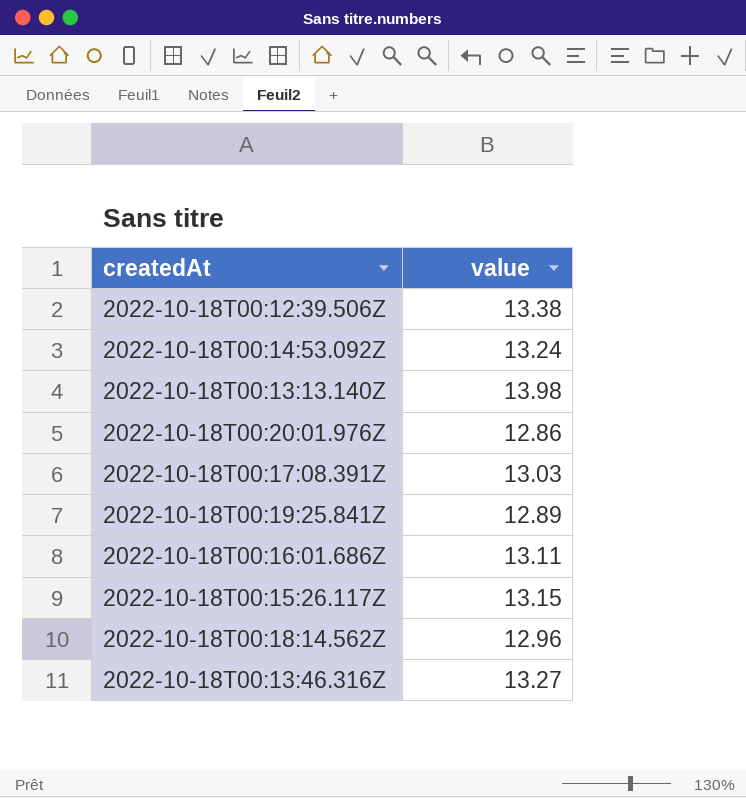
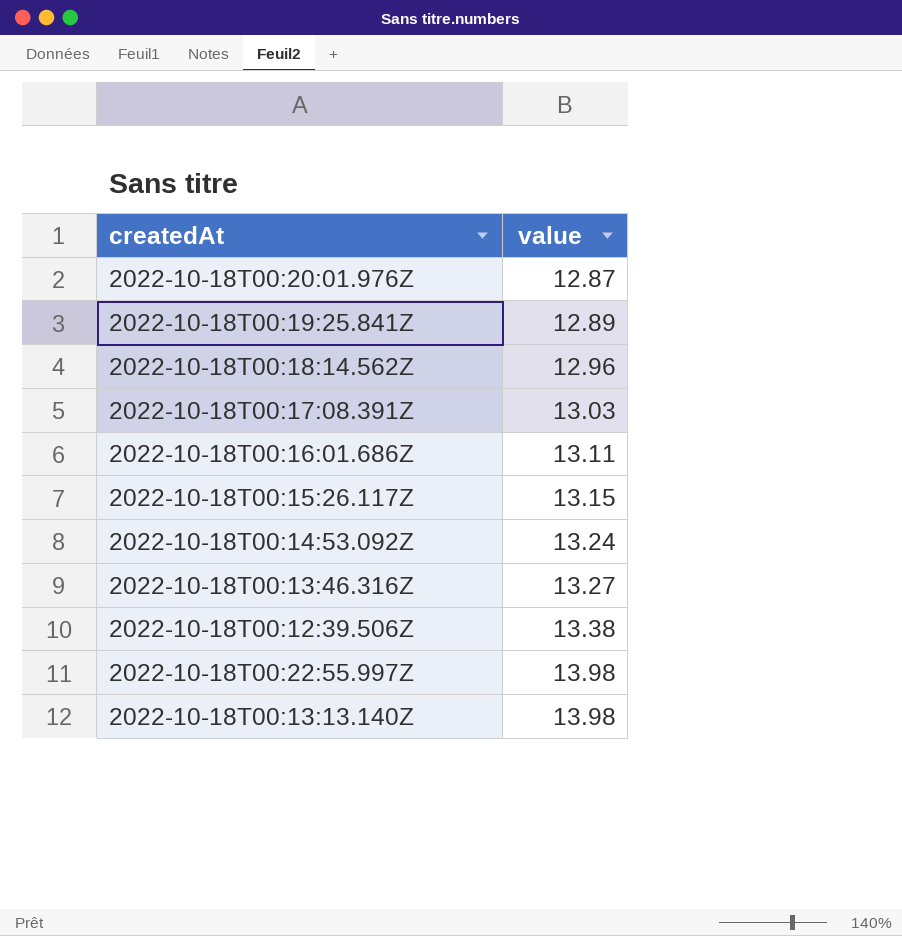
row order: none -> value ascending
2022-10-18T00:20:01.976Z | value: 12.86 -> 12.87
row 2022-10-18T00:22:55.997Z: none -> 13.98

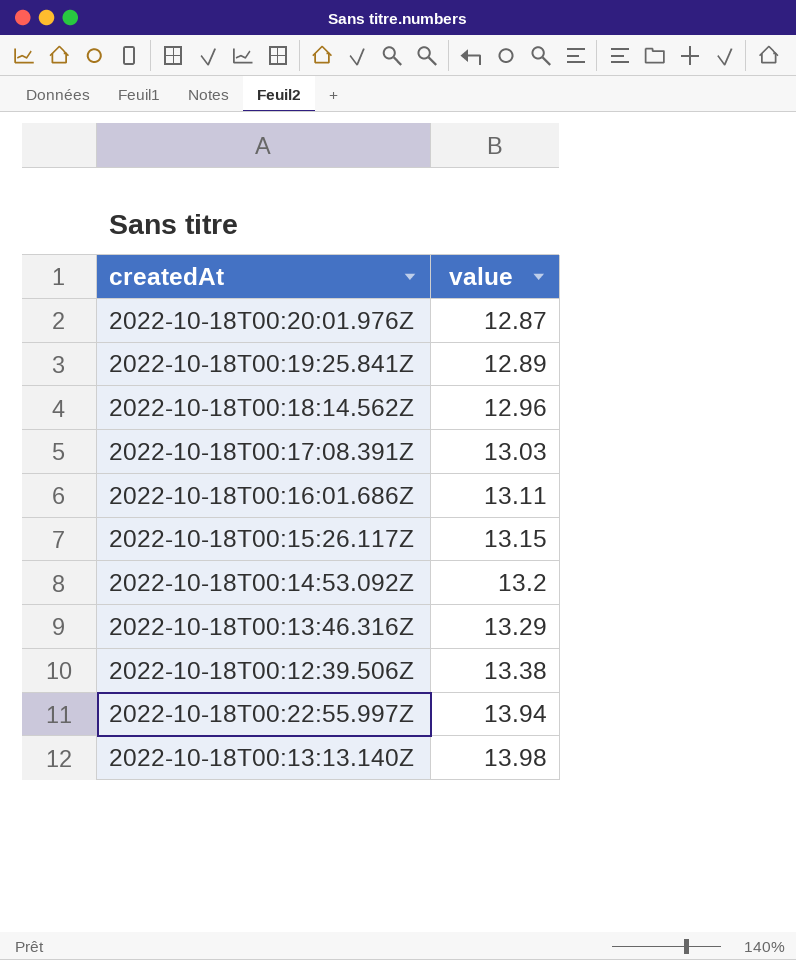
2022-10-18T00:14:53.092Z | value: 13.24 -> 13.2
2022-10-18T00:13:46.316Z | value: 13.27 -> 13.29
2022-10-18T00:22:55.997Z | value: 13.98 -> 13.94

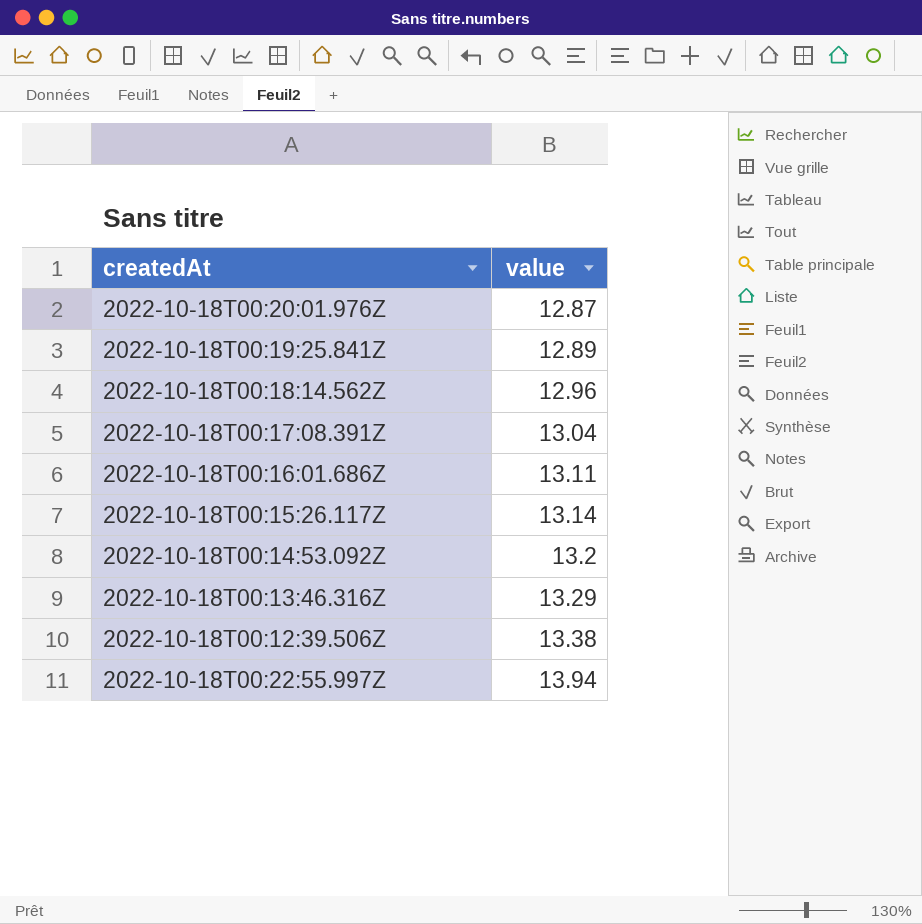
row 2022-10-18T00:13:13.140Z: 13.98 -> none
2022-10-18T00:17:08.391Z | value: 13.03 -> 13.04
2022-10-18T00:15:26.117Z | value: 13.15 -> 13.14

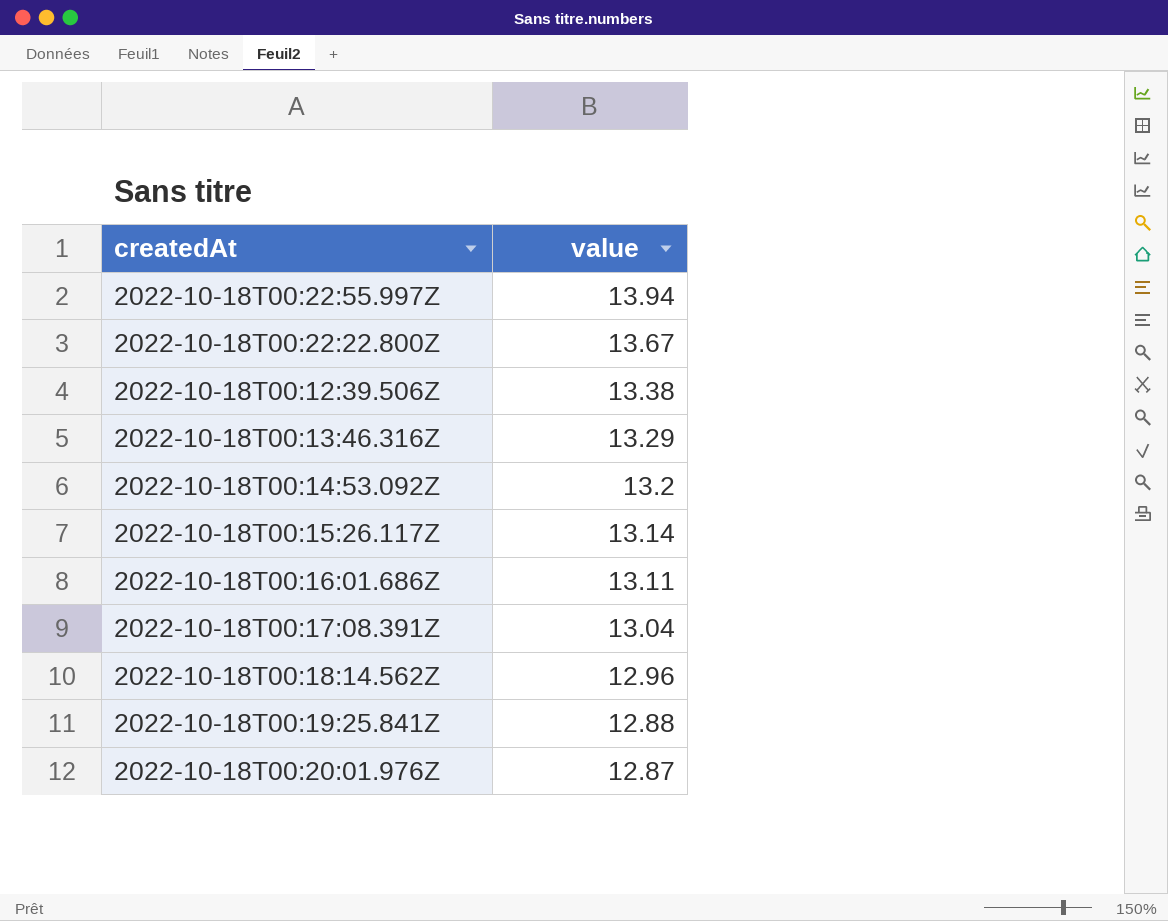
row order: value ascending -> value descending
row 2022-10-18T00:22:22.800Z: none -> 13.67
2022-10-18T00:19:25.841Z | value: 12.89 -> 12.88

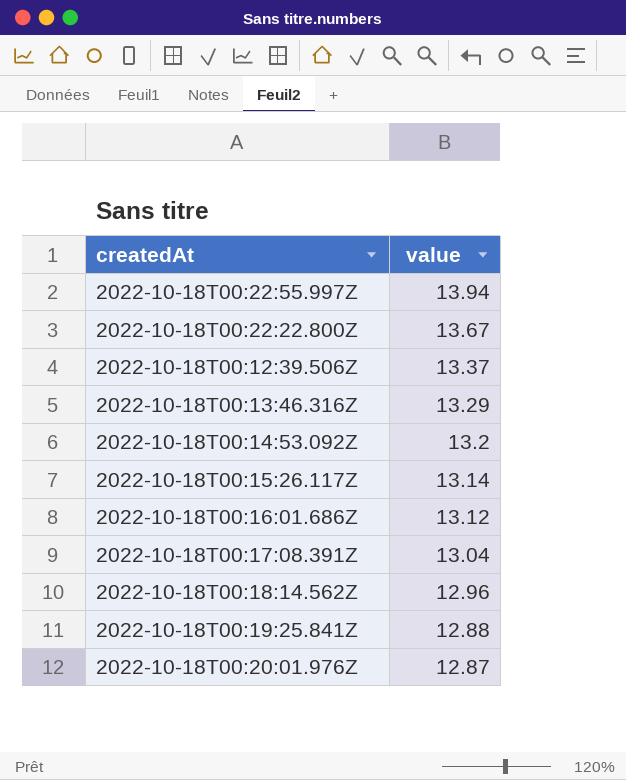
2022-10-18T00:12:39.506Z | value: 13.38 -> 13.37
2022-10-18T00:16:01.686Z | value: 13.11 -> 13.12

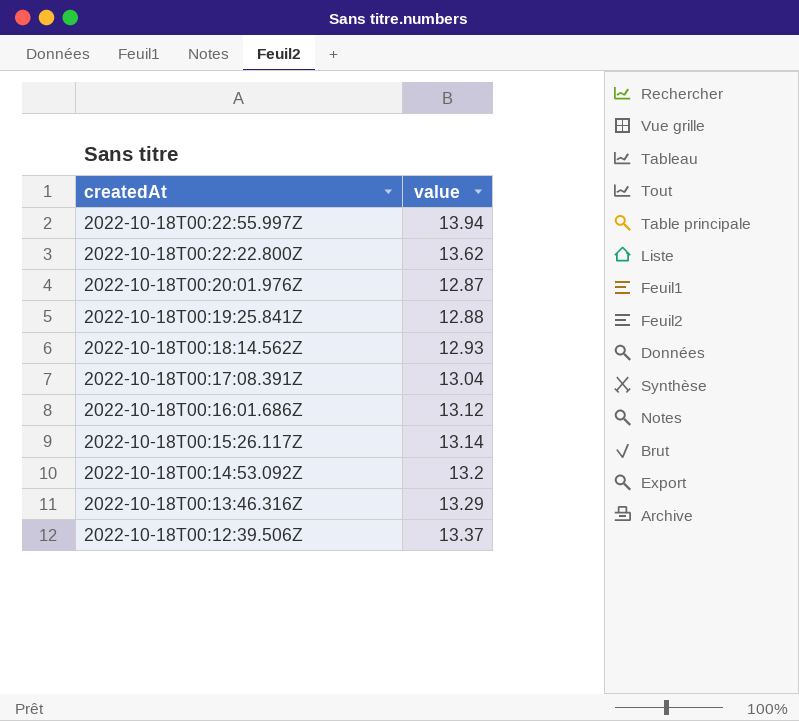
row order: value descending -> createdAt descending
2022-10-18T00:22:22.800Z | value: 13.67 -> 13.62
2022-10-18T00:18:14.562Z | value: 12.96 -> 12.93

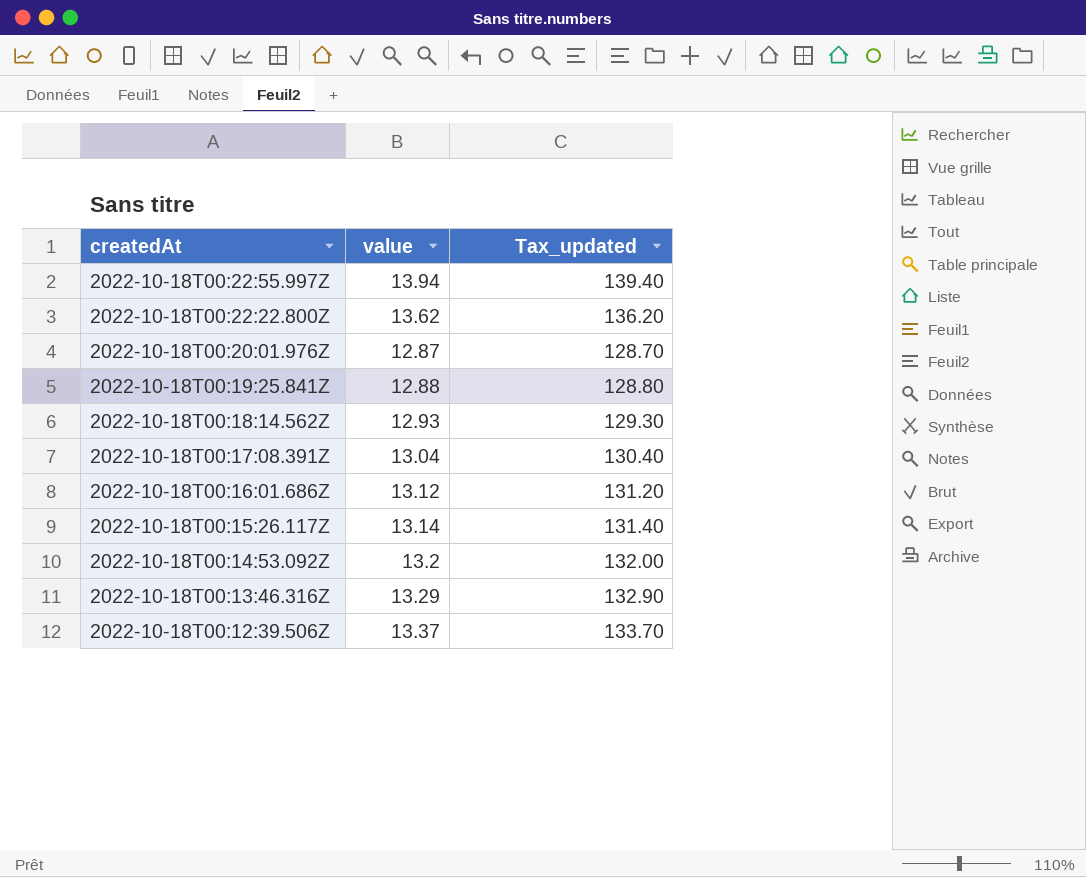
column Tax_updated | formula: none -> [value] * 10

